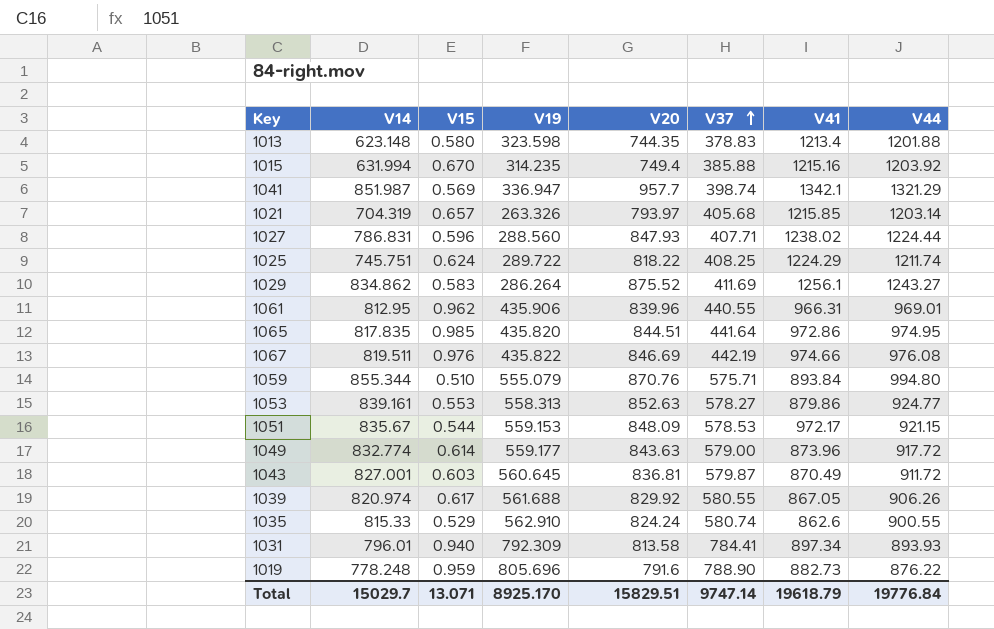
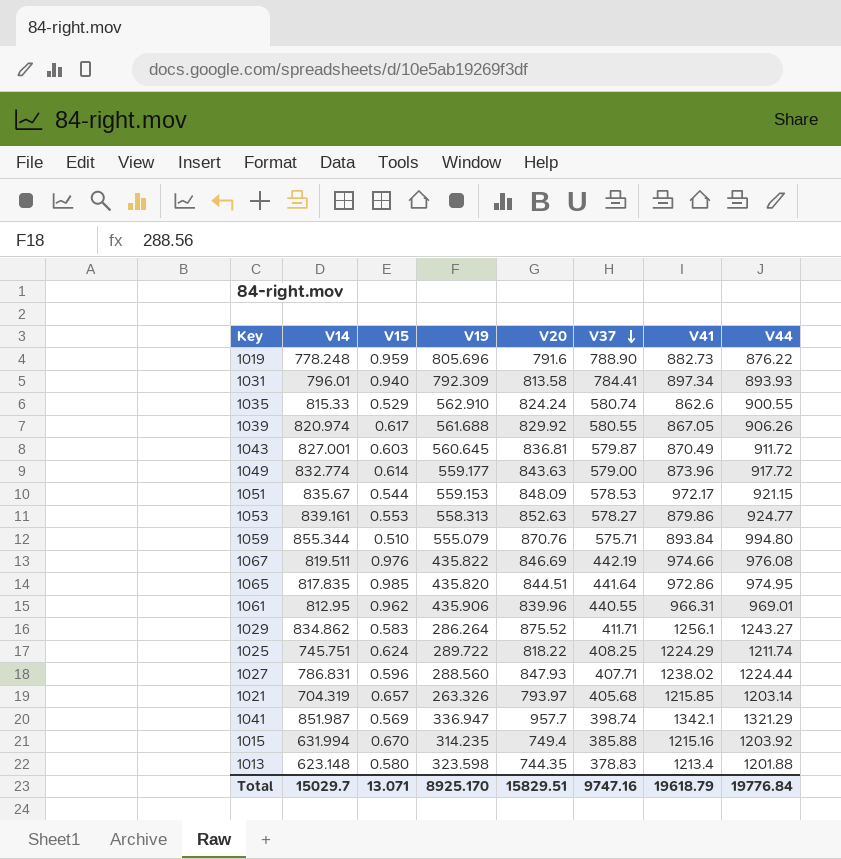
row order: V37 ascending -> V37 descending
1029 | V37: 411.69 -> 411.71
Total | V37: 9747.14 -> 9747.16

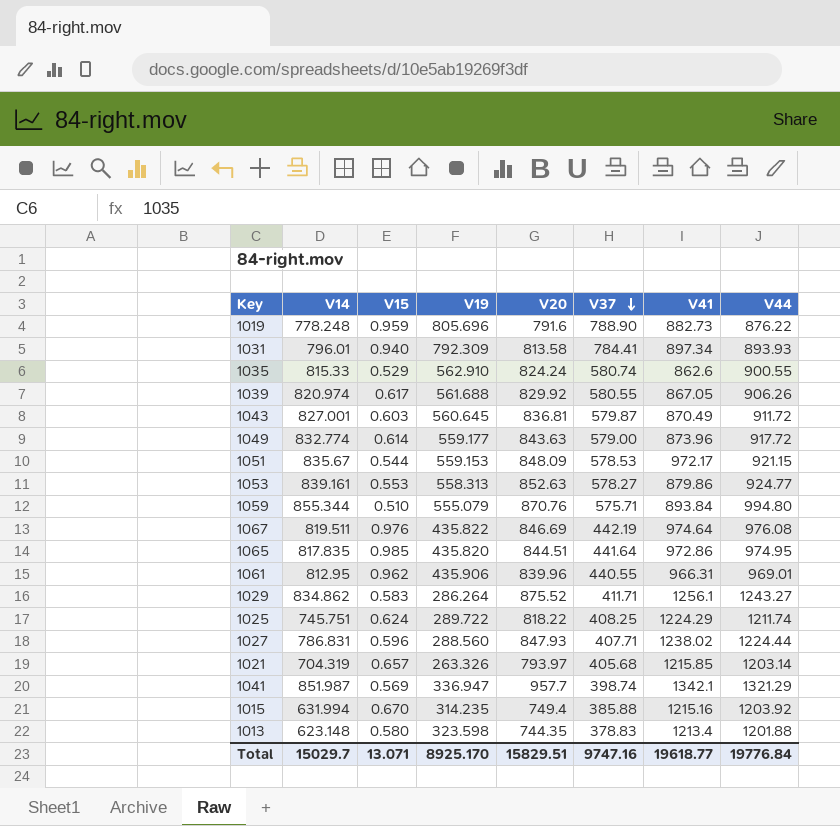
1067 | V41: 974.66 -> 974.64
Total | V41: 19618.79 -> 19618.77

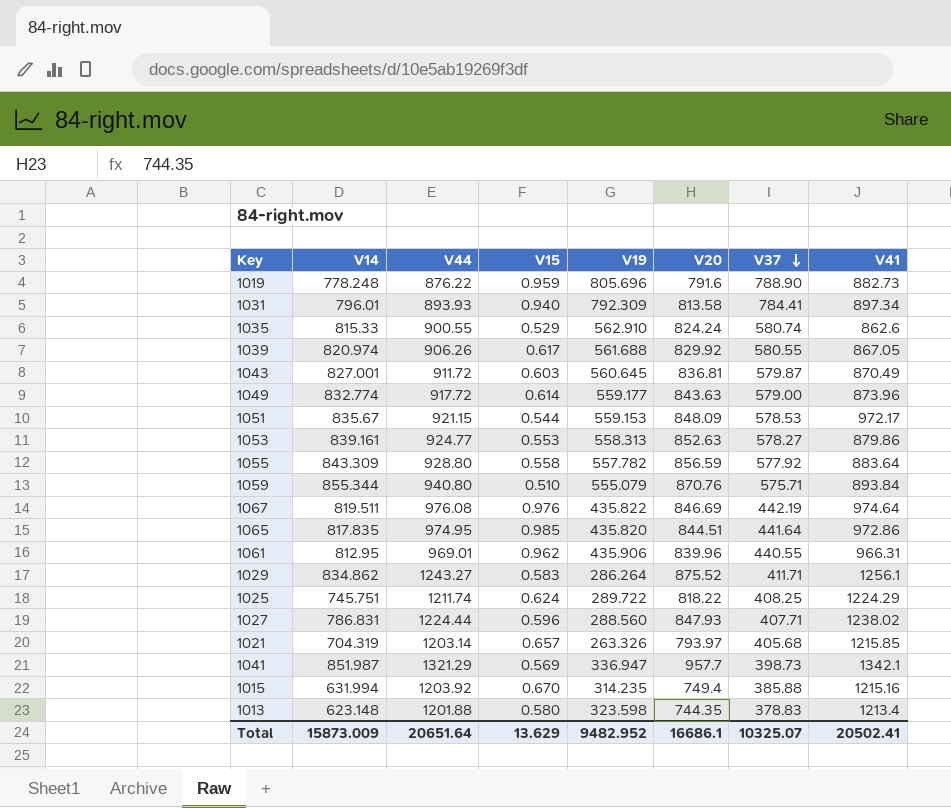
column V44 | position: 8 -> 3
row 1055: none -> 843.309 | 928.80 | 0.558 | 557.782 | 856.59 | 577.92 | 883.64
1059 | V44: 994.80 -> 940.80
1041 | V37: 398.74 -> 398.73
Total | V14: 15029.7 -> 15873.009
Total | V44: 19776.84 -> 20651.64
Total | V15: 13.071 -> 13.629
Total | V19: 8925.170 -> 9482.952
Total | V20: 15829.51 -> 16686.1
Total | V37: 9747.16 -> 10325.07
Total | V41: 19618.77 -> 20502.41

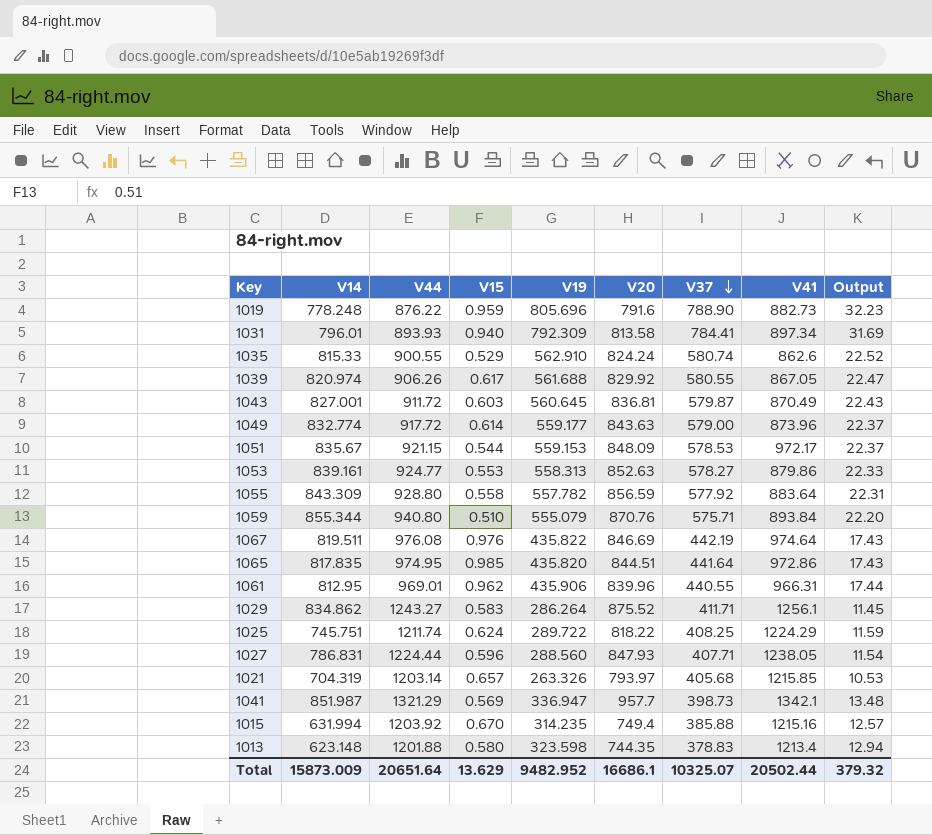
column Output | formula: none -> [V19] * 0.04
1027 | V41: 1238.02 -> 1238.05
Total | V41: 20502.41 -> 20502.44

